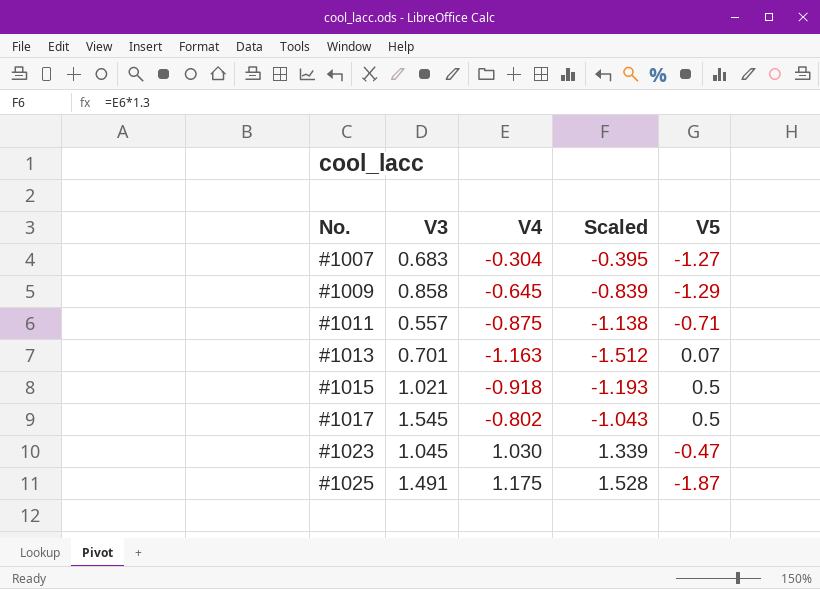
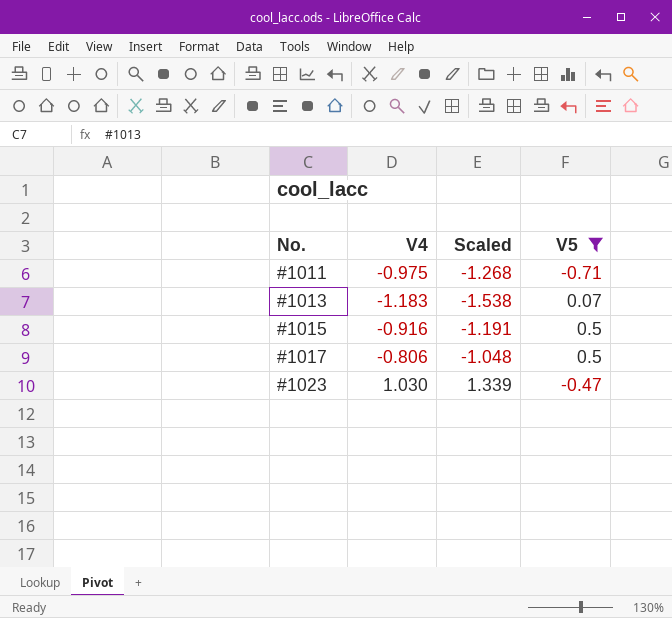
filter: none -> V5 >= -0.71
column V3 | position: 2 -> none
#1011 | V4: -0.875 -> -0.975
#1011 | Scaled: -1.138 -> -1.268
#1013 | V4: -1.163 -> -1.183
#1013 | Scaled: -1.512 -> -1.538
#1015 | V4: -0.918 -> -0.916
#1015 | Scaled: -1.193 -> -1.191
#1017 | V4: -0.802 -> -0.806
#1017 | Scaled: -1.043 -> -1.048

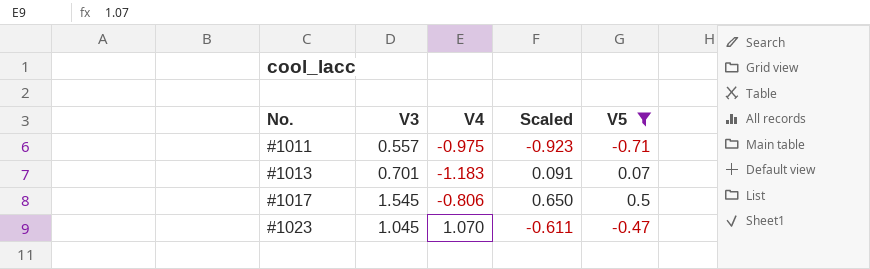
column V3 | position: none -> 2
column Scaled | formula: [V4] * 1.3 -> [V5] * 1.3
row #1015: -0.916 | -1.191 | 0.5 -> none
#1023 | V4: 1.030 -> 1.070

